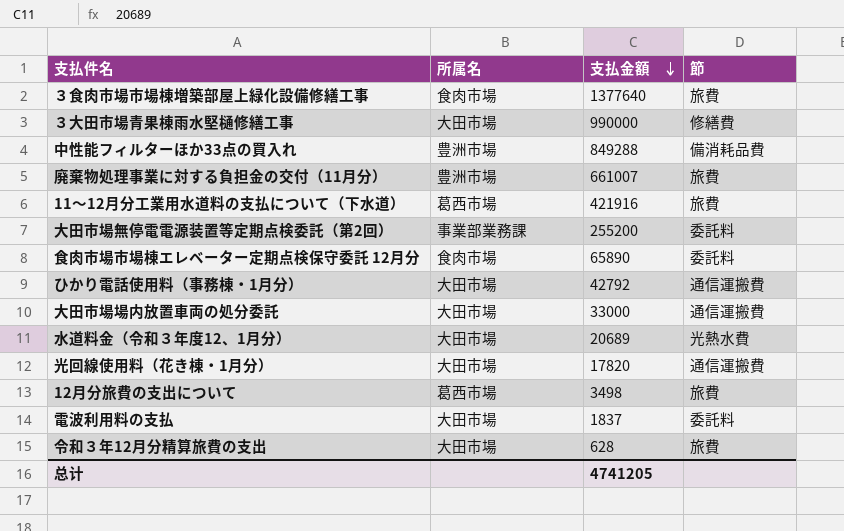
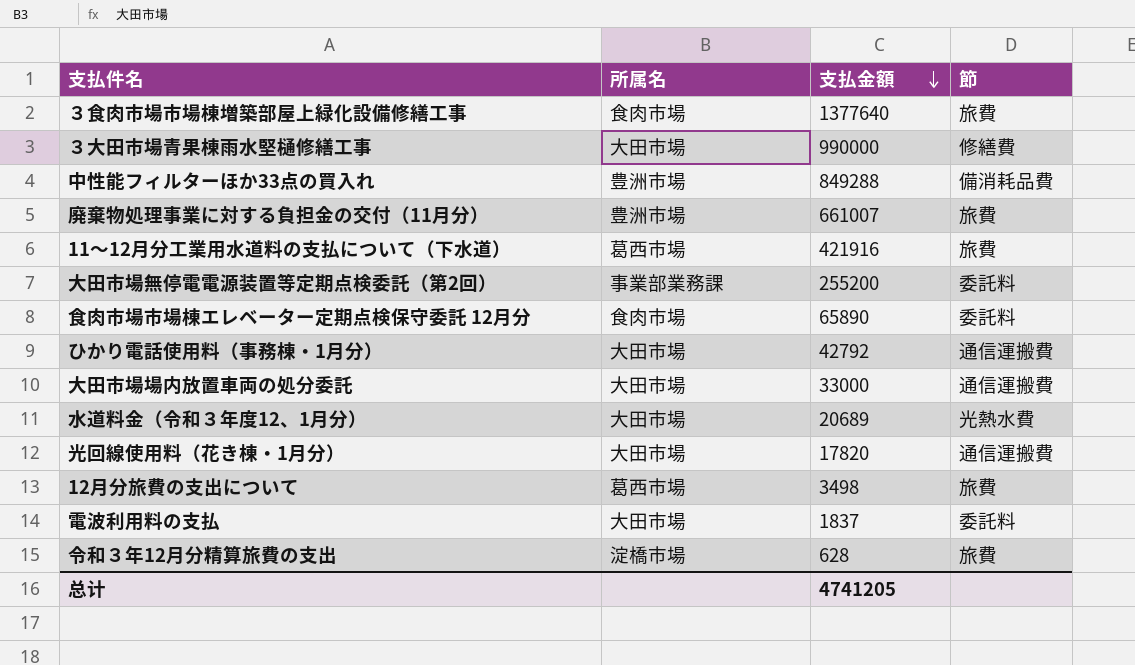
令和３年12月分精算旅費の支出 | 所属名: 大田市場 -> 淀橋市場

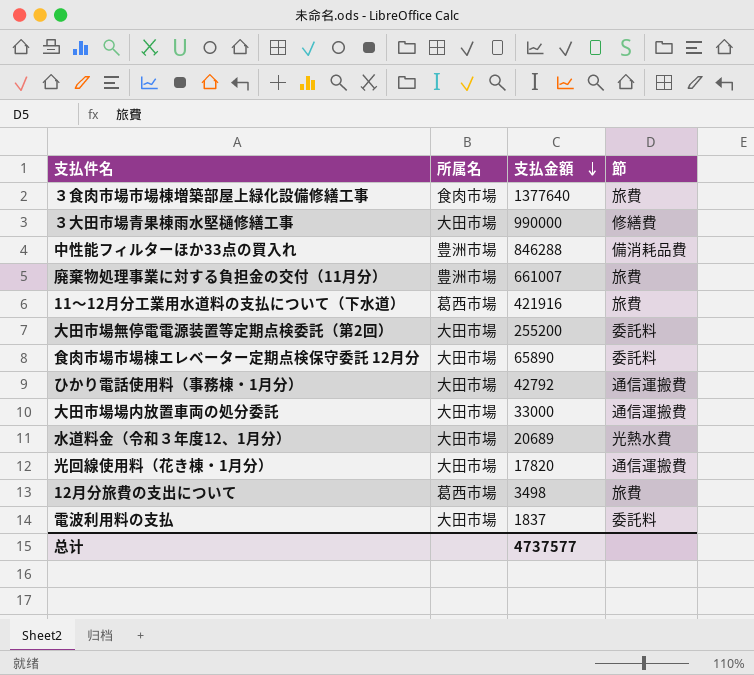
row 令和３年12月分精算旅費の支出: 淀橋市場 | 628 | 旅費 -> none
中性能フィルターほか33点の買入れ | 支払金額: 849288 -> 846288
大田市場無停電電源装置等定期点検委託（第2回） | 所属名: 事業部業務課 -> 大田市場
食肉市場市場棟エレベーター定期点検保守委託 12月分 | 所属名: 食肉市場 -> 大田市場
总计 | 支払金額: 4741205 -> 4737577

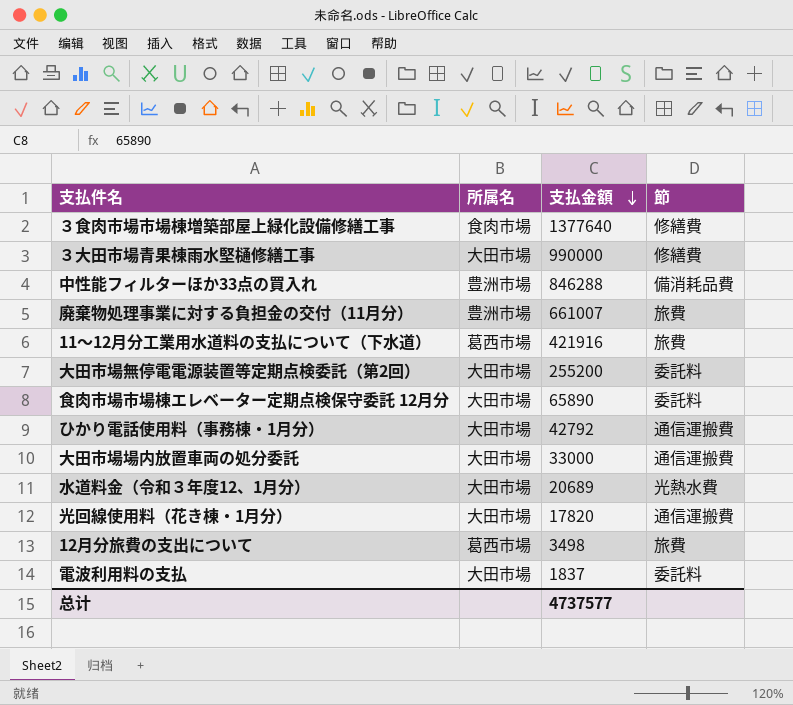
３食肉市場市場棟増築部屋上緑化設備修繕工事 | 節: 旅費 -> 修繕費

